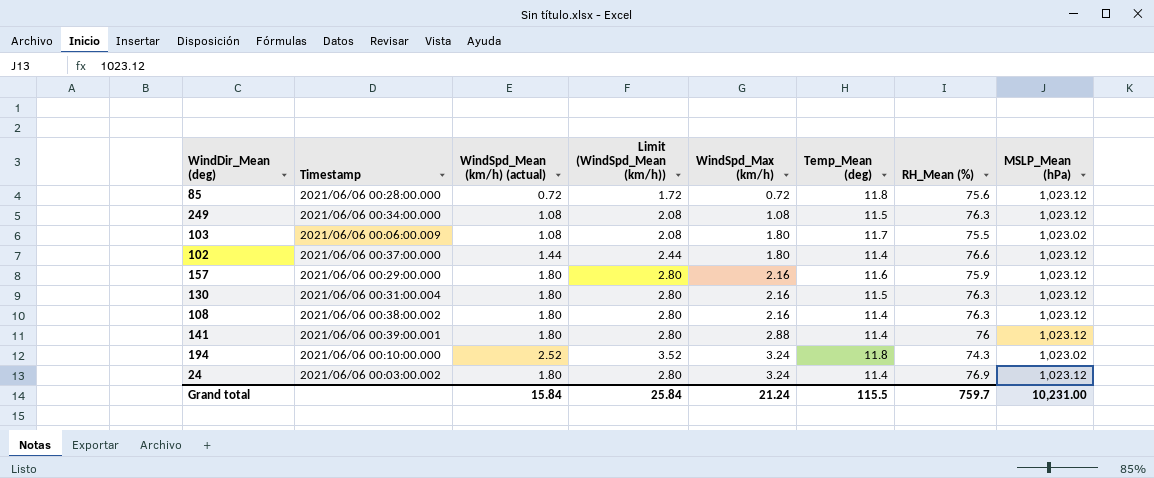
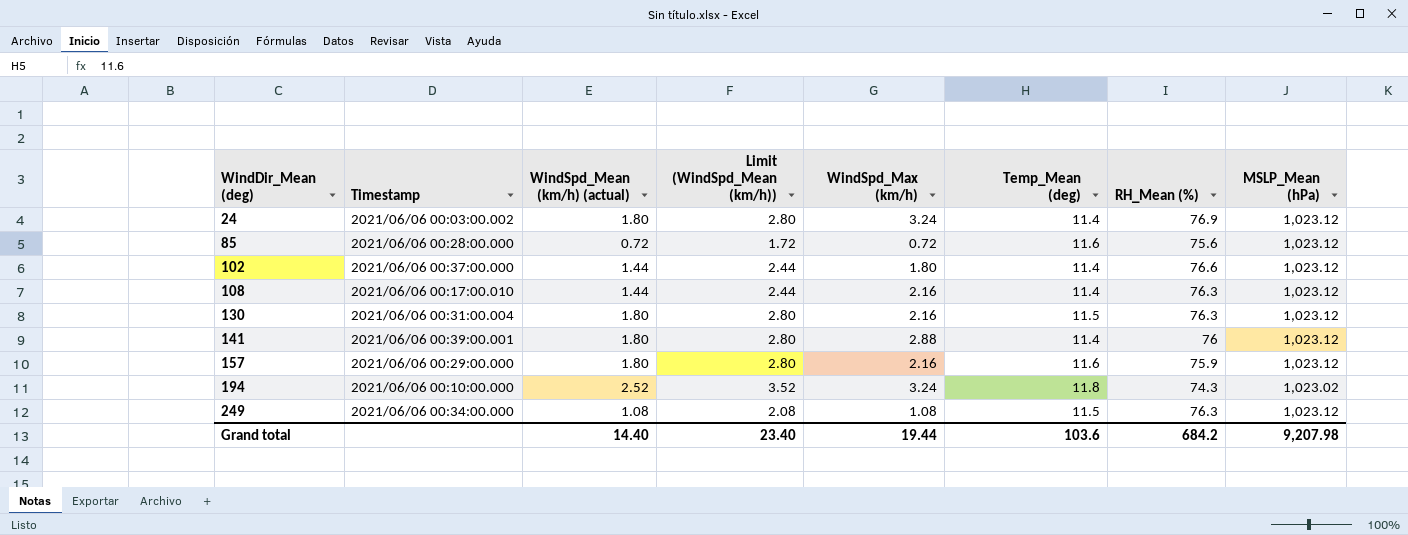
row order: WindSpd_Max (km/h) ascending -> WindDir_Mean (deg) ascending
row 103: 2021/06/06 00:06:00.009 | 1.08 | 2.08 | 1.80 | 11.7 | 75.5 | 1,023.02 -> none
85 | Temp_Mean (deg): 11.8 -> 11.6
108 | Timestamp: 2021/06/06 00:38:00.002 -> 2021/06/06 00:17:00.010
108 | WindSpd_Mean (km/h) (actual): 1.80 -> 1.44
108 | Limit (WindSpd_Mean (km/h)): 2.80 -> 2.44
Grand total | WindSpd_Mean (km/h) (actual): 15.84 -> 14.40
Grand total | Limit (WindSpd_Mean (km/h)): 25.84 -> 23.40
Grand total | WindSpd_Max (km/h): 21.24 -> 19.44
Grand total | Temp_Mean (deg): 115.5 -> 103.6
Grand total | RH_Mean (%): 759.7 -> 684.2
Grand total | MSLP_Mean (hPa): 10,231.00 -> 9,207.98

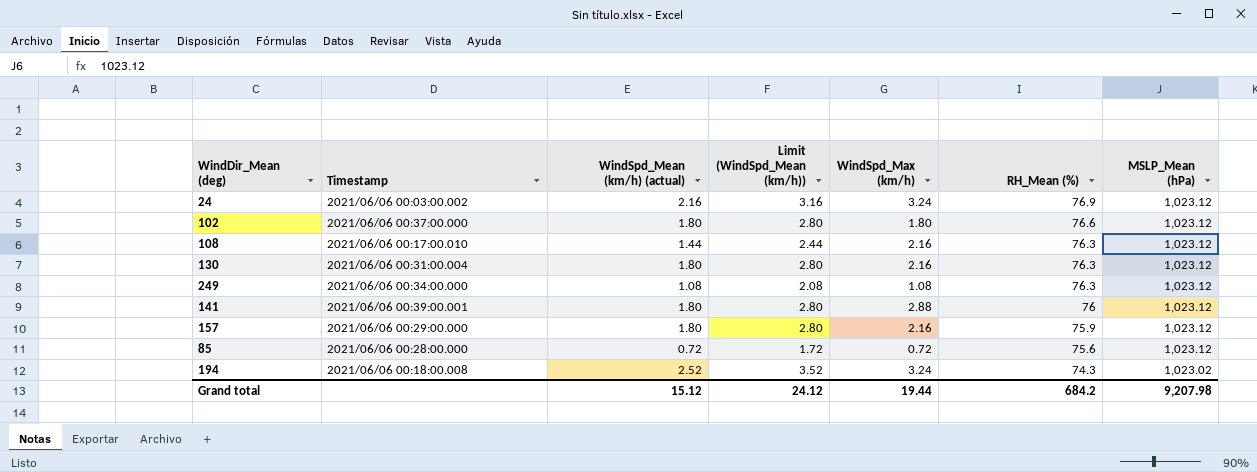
row order: WindDir_Mean (deg) ascending -> RH_Mean (%) descending
column Temp_Mean (deg) | position: 6 -> none
24 | WindSpd_Mean (km/h) (actual): 1.80 -> 2.16
24 | Limit (WindSpd_Mean (km/h)): 2.80 -> 3.16
102 | WindSpd_Mean (km/h) (actual): 1.44 -> 1.80
102 | Limit (WindSpd_Mean (km/h)): 2.44 -> 2.80
194 | Timestamp: 2021/06/06 00:10:00.000 -> 2021/06/06 00:18:00.008
Grand total | WindSpd_Mean (km/h) (actual): 14.40 -> 15.12
Grand total | Limit (WindSpd_Mean (km/h)): 23.40 -> 24.12

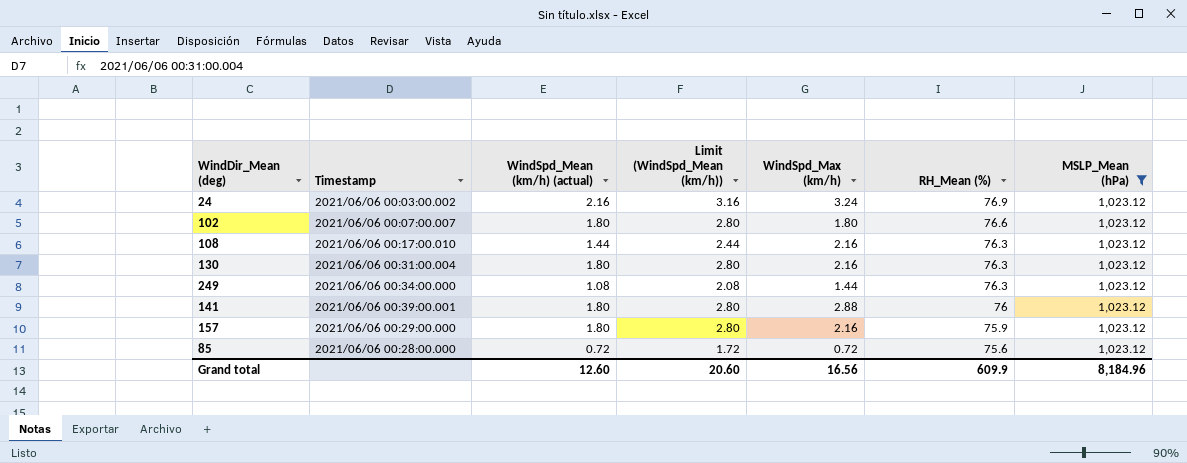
filter: none -> MSLP_Mean (hPa) = 1,023.12
102 | Timestamp: 2021/06/06 00:37:00.000 -> 2021/06/06 00:07:00.007
249 | WindSpd_Max (km/h): 1.08 -> 1.44
Grand total | WindSpd_Mean (km/h) (actual): 15.12 -> 12.60
Grand total | Limit (WindSpd_Mean (km/h)): 24.12 -> 20.60
Grand total | WindSpd_Max (km/h): 19.44 -> 16.56
Grand total | RH_Mean (%): 684.2 -> 609.9
Grand total | MSLP_Mean (hPa): 9,207.98 -> 8,184.96

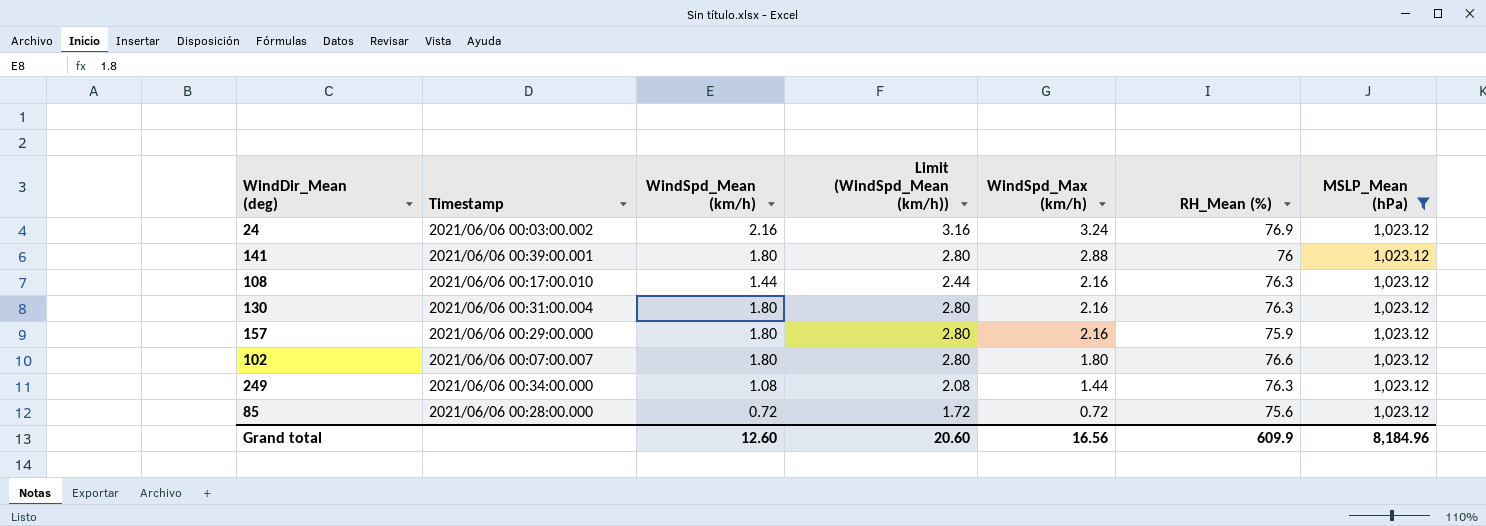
row order: RH_Mean (%) descending -> WindSpd_Max (km/h) descending
column name: WindSpd_Mean (km/h) (actual) -> WindSpd_Mean (km/h)

